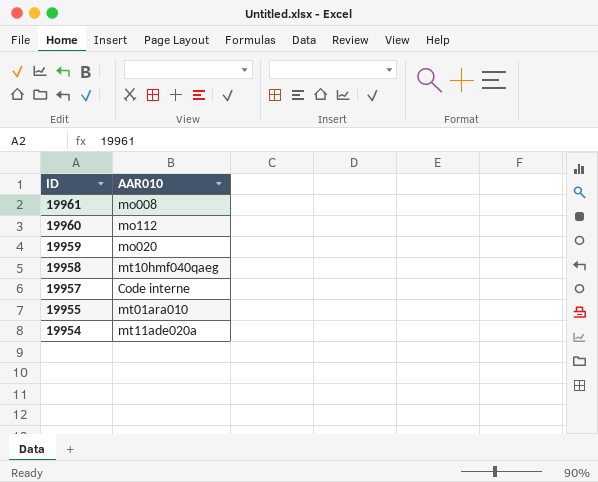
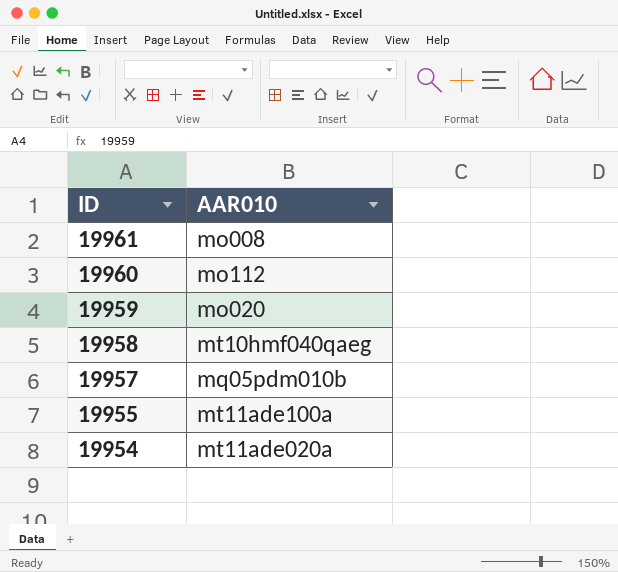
19957 | AAR010: Code interne -> mq05pdm010b
19955 | AAR010: mt01ara010 -> mt11ade100a

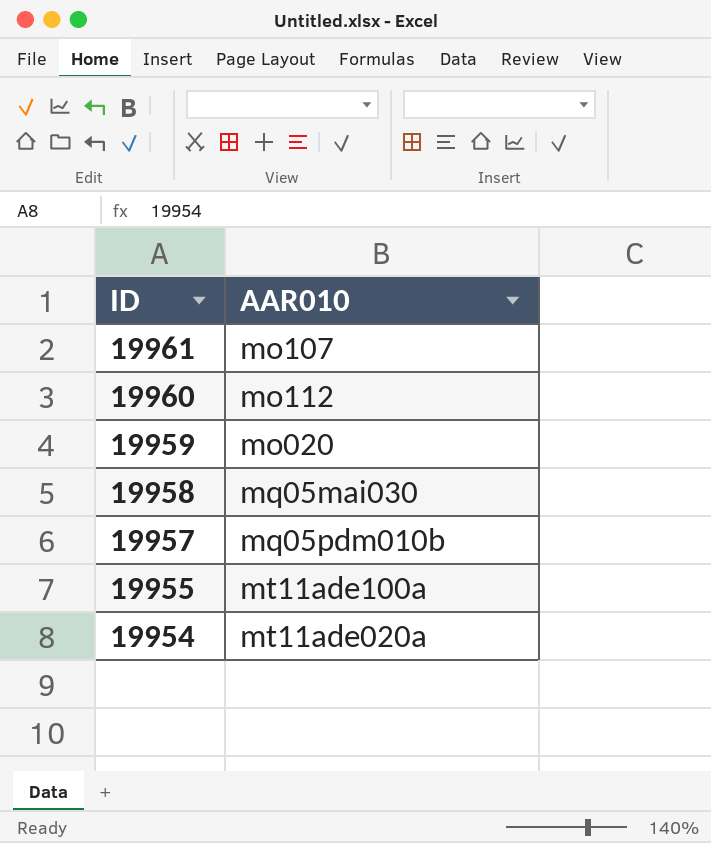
19961 | AAR010: mo008 -> mo107
19958 | AAR010: mt10hmf040qaeg -> mq05mai030

